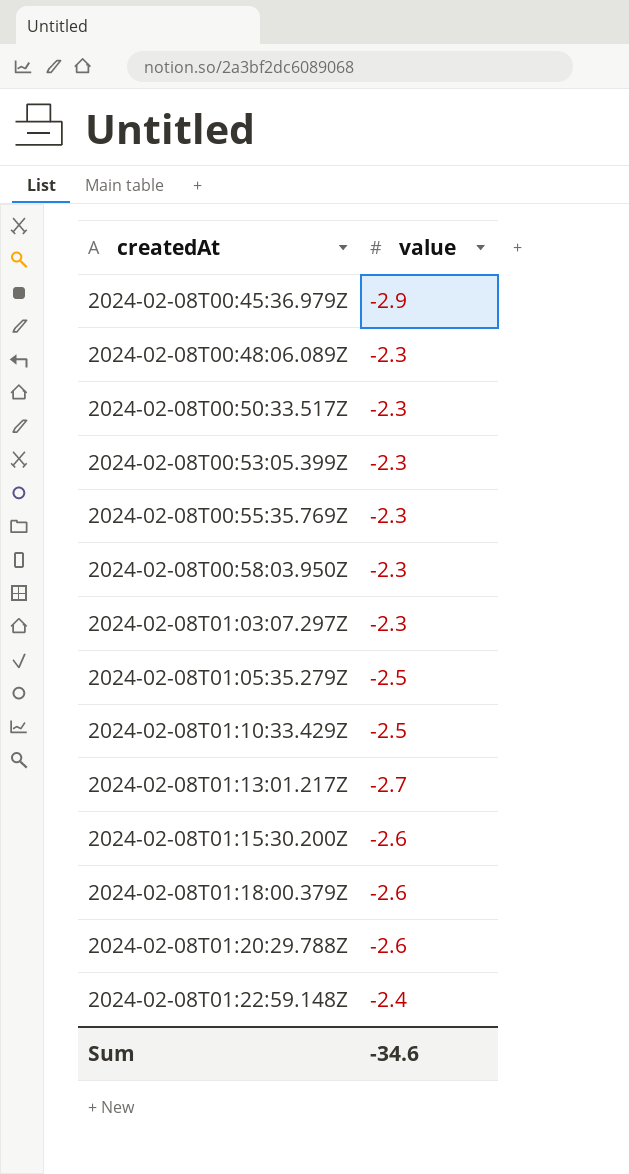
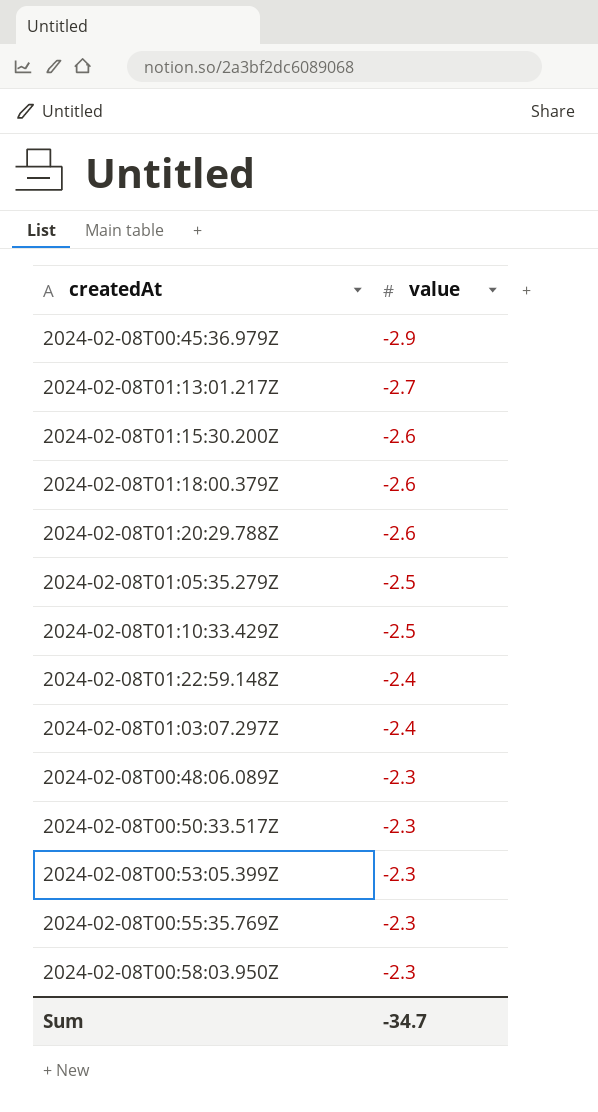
row order: createdAt ascending -> value ascending
2024-02-08T01:03:07.297Z | value: -2.3 -> -2.4
Sum | value: -34.6 -> -34.7

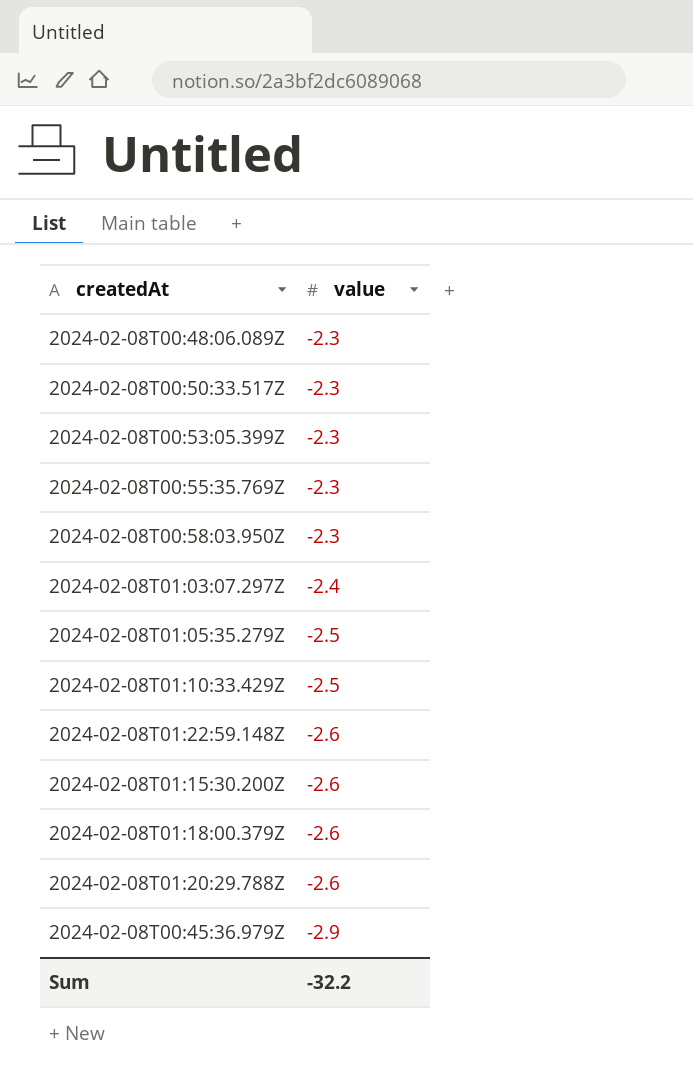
row order: value ascending -> value descending
row 2024-02-08T01:13:01.217Z: -2.7 -> none
2024-02-08T01:22:59.148Z | value: -2.4 -> -2.6
Sum | value: -34.7 -> -32.2

